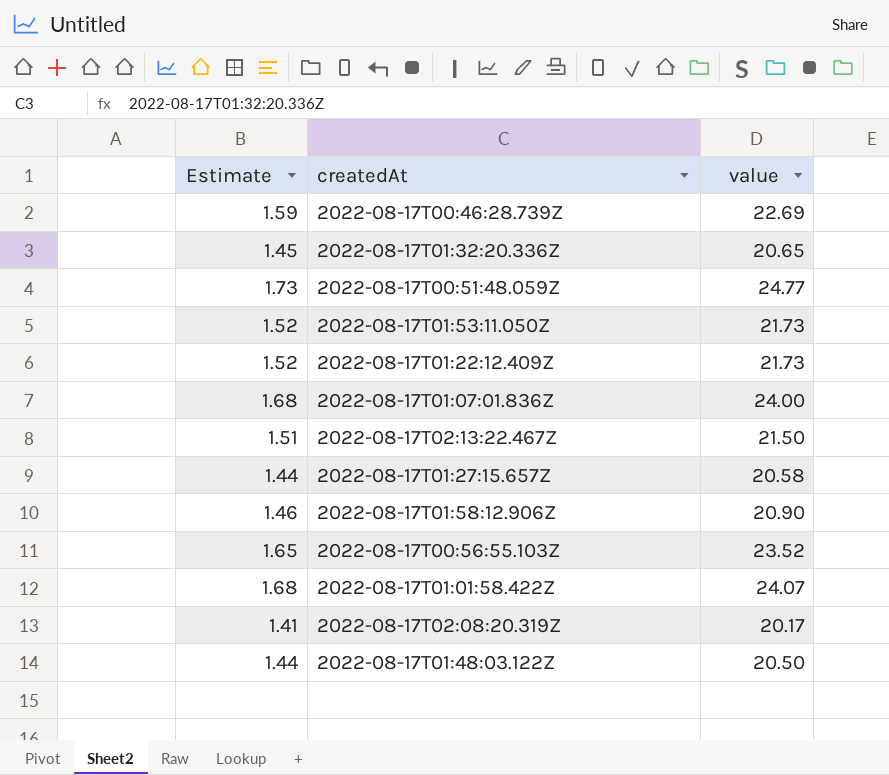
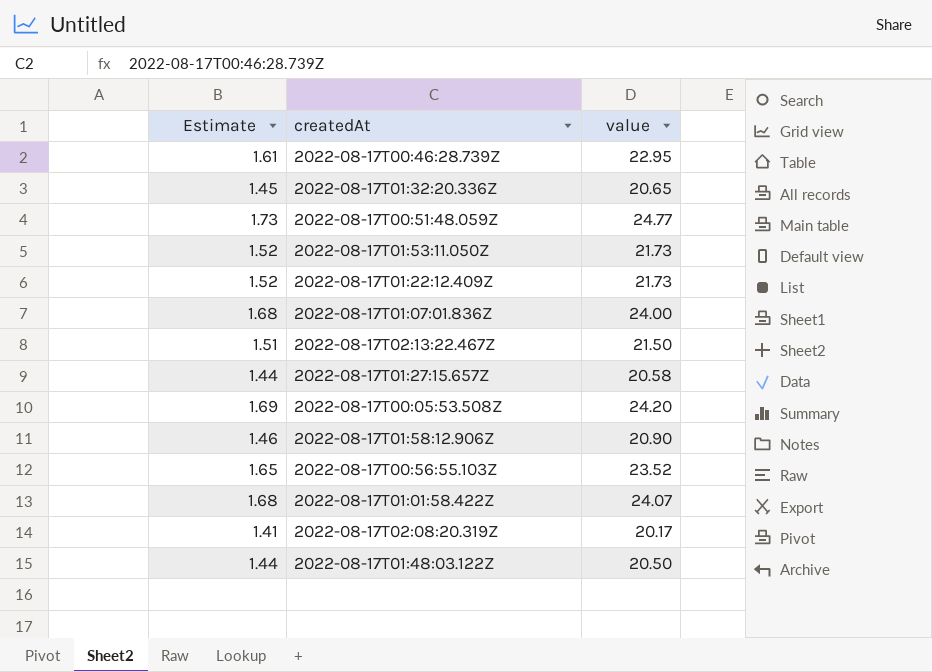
2022-08-17T00:46:28.739Z | Estimate: 1.59 -> 1.61
2022-08-17T00:46:28.739Z | value: 22.69 -> 22.95
row 2022-08-17T00:05:53.508Z: none -> 1.69 | 24.20

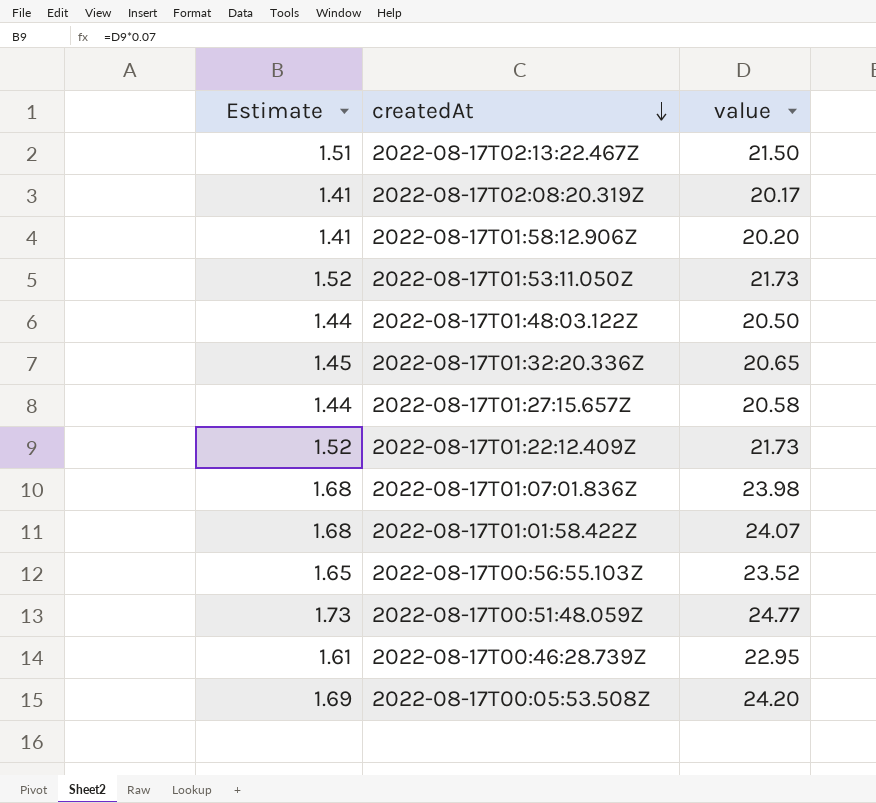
row order: none -> createdAt descending
2022-08-17T01:58:12.906Z | Estimate: 1.46 -> 1.41
2022-08-17T01:58:12.906Z | value: 20.90 -> 20.20
2022-08-17T01:07:01.836Z | value: 24.00 -> 23.98

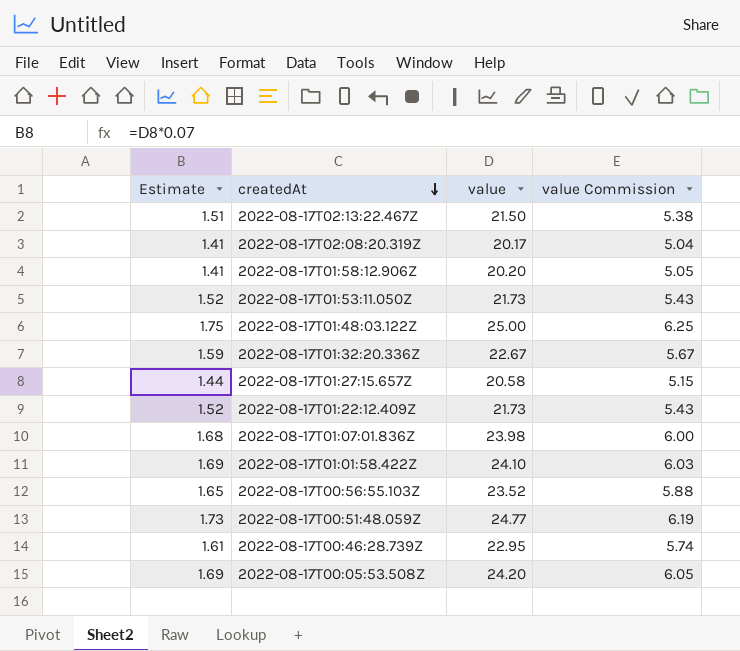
column value Commission | formula: none -> [value] * 0.25
2022-08-17T01:48:03.122Z | Estimate: 1.44 -> 1.75
2022-08-17T01:48:03.122Z | value: 20.50 -> 25.00
2022-08-17T01:32:20.336Z | Estimate: 1.45 -> 1.59
2022-08-17T01:32:20.336Z | value: 20.65 -> 22.67
2022-08-17T01:01:58.422Z | Estimate: 1.68 -> 1.69
2022-08-17T01:01:58.422Z | value: 24.07 -> 24.10

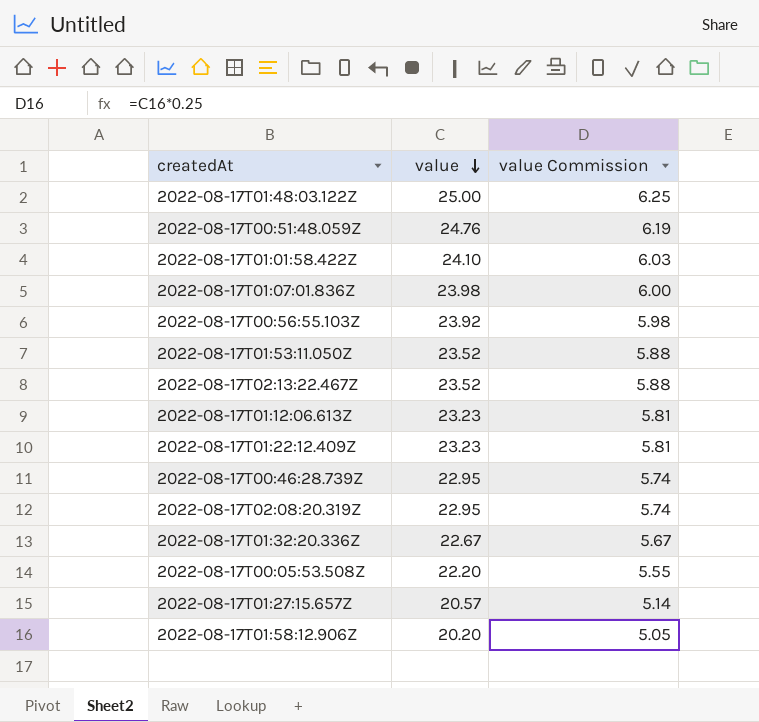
row order: createdAt descending -> value descending
column Estimate | formula: [value] * 0.07 -> none
2022-08-17T00:51:48.059Z | value: 24.77 -> 24.76
2022-08-17T00:56:55.103Z | value: 23.52 -> 23.92
2022-08-17T00:56:55.103Z | value Commission: 5.88 -> 5.98
2022-08-17T01:53:11.050Z | value: 21.73 -> 23.52
2022-08-17T01:53:11.050Z | value Commission: 5.43 -> 5.88
2022-08-17T02:13:22.467Z | value: 21.50 -> 23.52
2022-08-17T02:13:22.467Z | value Commission: 5.38 -> 5.88
row 2022-08-17T01:12:06.613Z: none -> 23.23 | 5.81
2022-08-17T01:22:12.409Z | value: 21.73 -> 23.23
2022-08-17T01:22:12.409Z | value Commission: 5.43 -> 5.81
2022-08-17T02:08:20.319Z | value: 20.17 -> 22.95
2022-08-17T02:08:20.319Z | value Commission: 5.04 -> 5.74
2022-08-17T00:05:53.508Z | value: 24.20 -> 22.20
2022-08-17T00:05:53.508Z | value Commission: 6.05 -> 5.55
2022-08-17T01:27:15.657Z | value: 20.58 -> 20.57
2022-08-17T01:27:15.657Z | value Commission: 5.15 -> 5.14

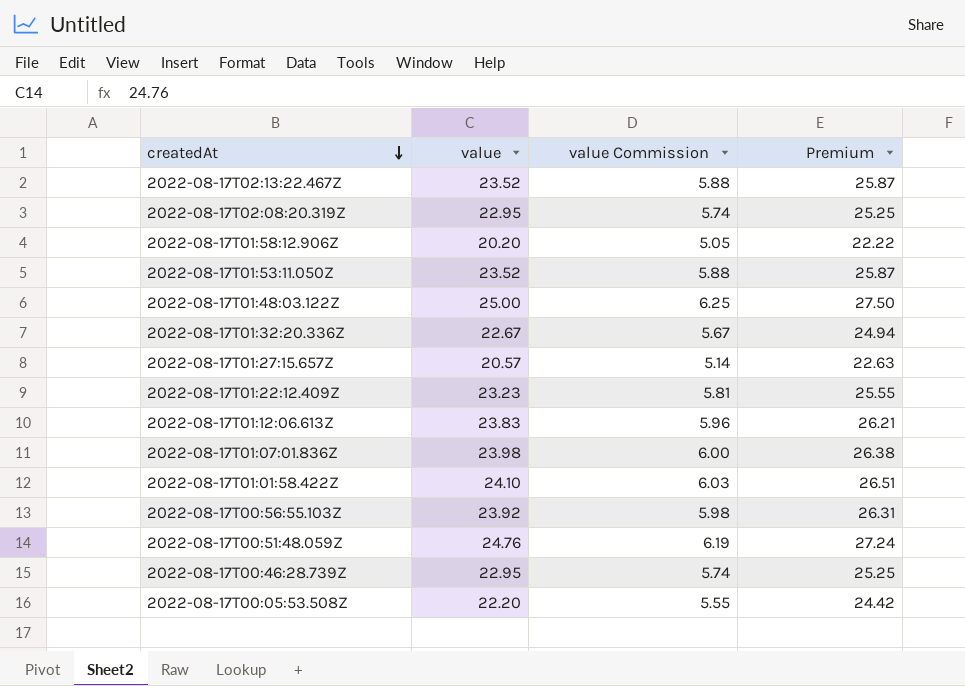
row order: value descending -> createdAt descending
column Premium | formula: none -> [value] * 1.1
2022-08-17T01:12:06.613Z | value: 23.23 -> 23.83
2022-08-17T01:12:06.613Z | value Commission: 5.81 -> 5.96

